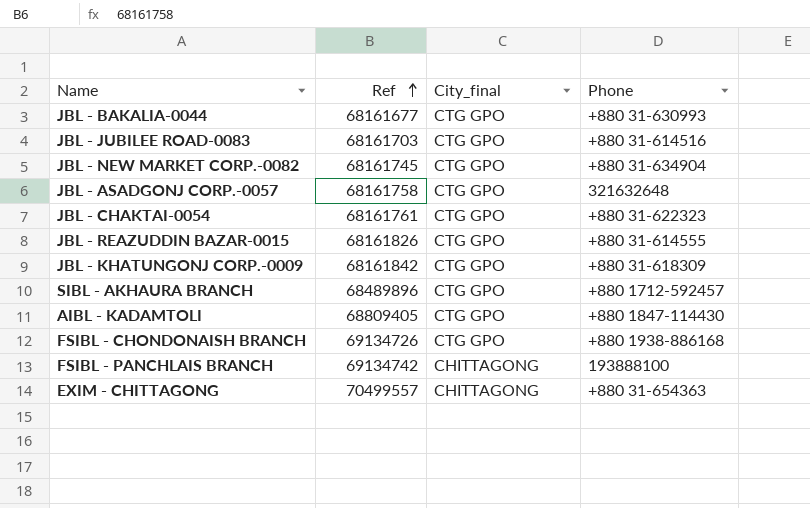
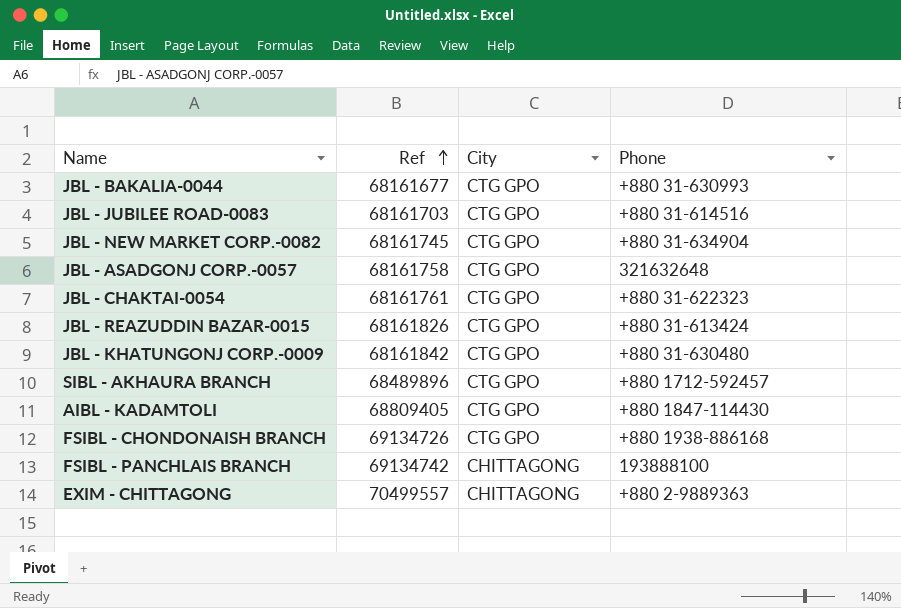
column name: City_final -> City
JBL - REAZUDDIN BAZAR-0015 | Phone: +880 31-614555 -> +880 31-613424
JBL - KHATUNGONJ CORP.-0009 | Phone: +880 31-618309 -> +880 31-630480
EXIM - CHITTAGONG | Phone: +880 31-654363 -> +880 2-9889363

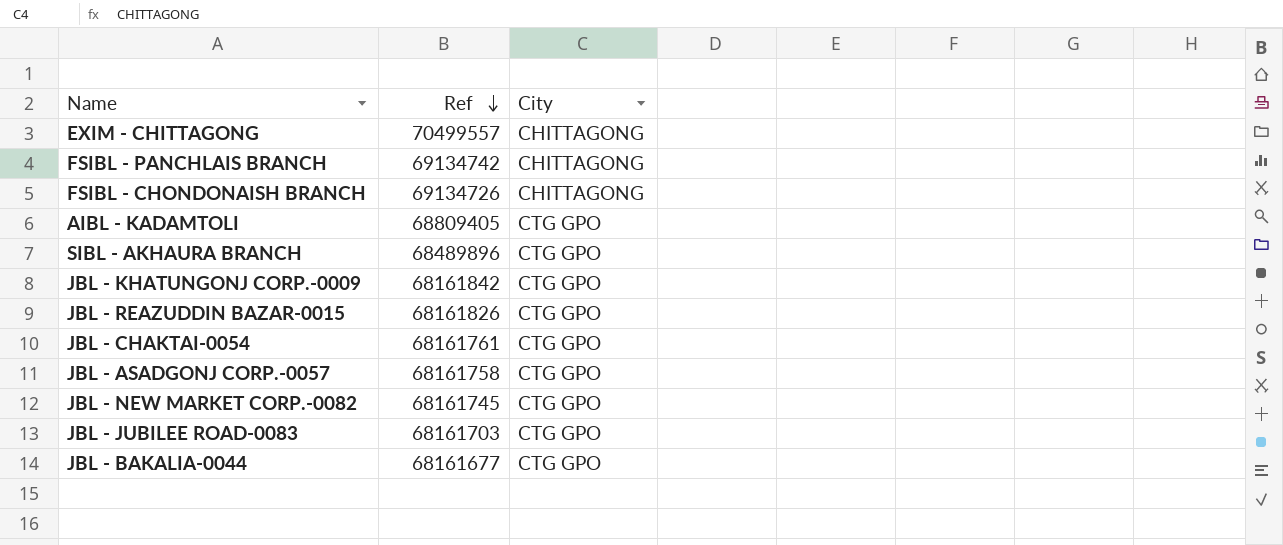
row order: Ref ascending -> Ref descending
column Phone | position: 4 -> none
FSIBL - CHONDONAISH BRANCH | City: CTG GPO -> CHITTAGONG

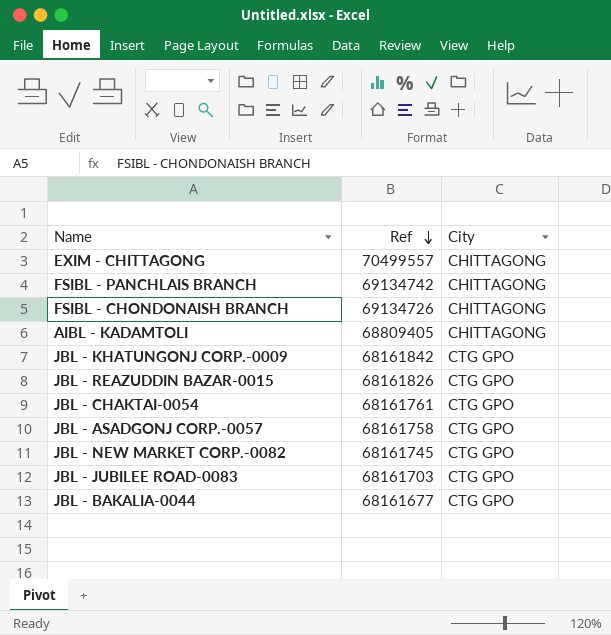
row SIBL - AKHAURA BRANCH: 68489896 | CTG GPO -> none
AIBL - KADAMTOLI | City: CTG GPO -> CHITTAGONG

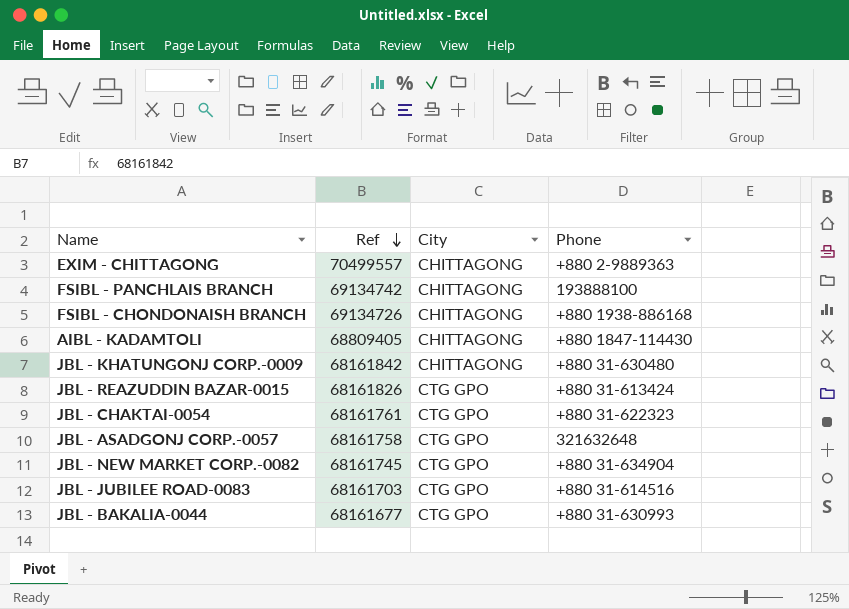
column Phone | position: none -> 4
JBL - KHATUNGONJ CORP.-0009 | City: CTG GPO -> CHITTAGONG

